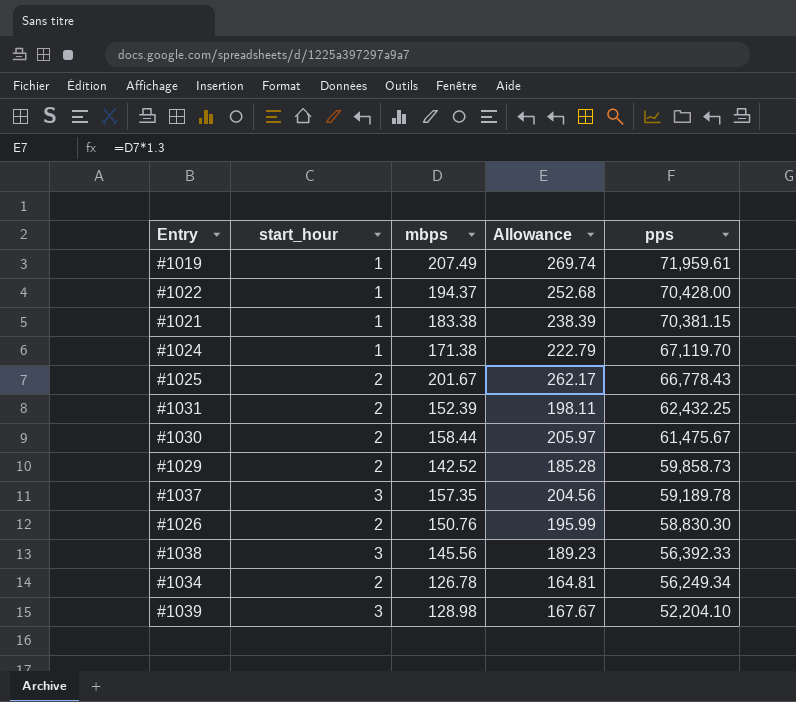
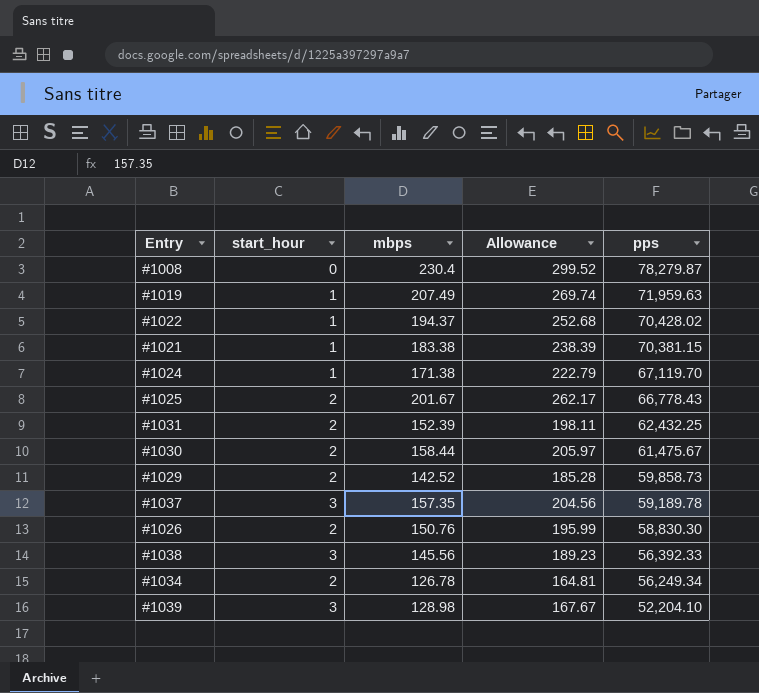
row #1008: none -> 0 | 230.4 | 299.52 | 78,279.87
#1019 | pps: 71,959.61 -> 71,959.63
#1022 | pps: 70,428.00 -> 70,428.02

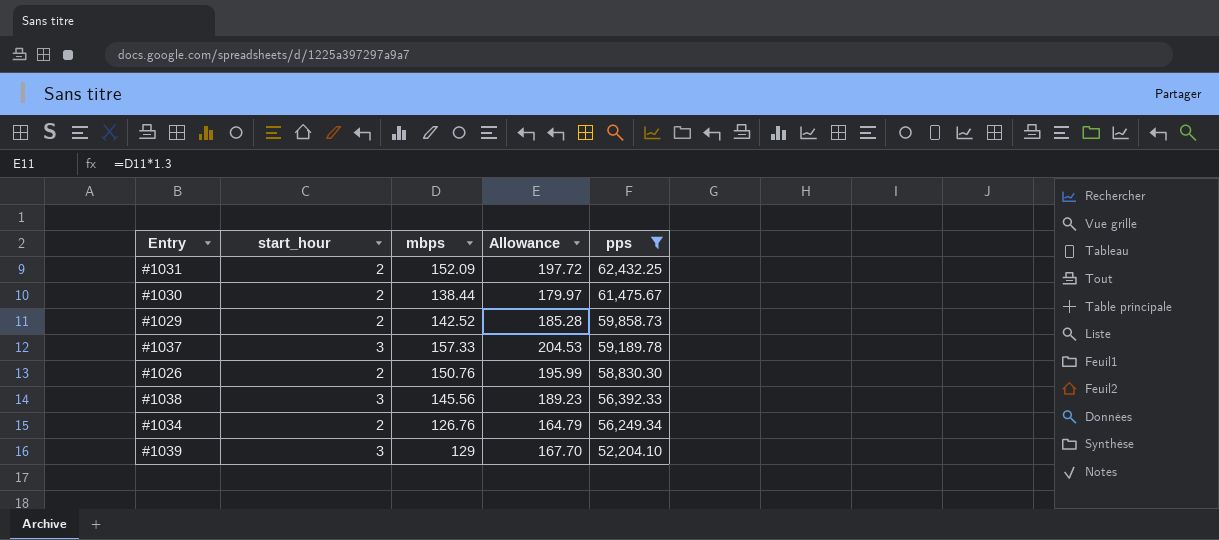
filter: none -> pps <= 62,432.25
#1031 | mbps: 152.39 -> 152.09
#1031 | Allowance: 198.11 -> 197.72
#1030 | mbps: 158.44 -> 138.44
#1030 | Allowance: 205.97 -> 179.97
#1037 | mbps: 157.35 -> 157.33
#1037 | Allowance: 204.56 -> 204.53
#1034 | mbps: 126.78 -> 126.76
#1034 | Allowance: 164.81 -> 164.79
#1039 | mbps: 128.98 -> 129
#1039 | Allowance: 167.67 -> 167.70

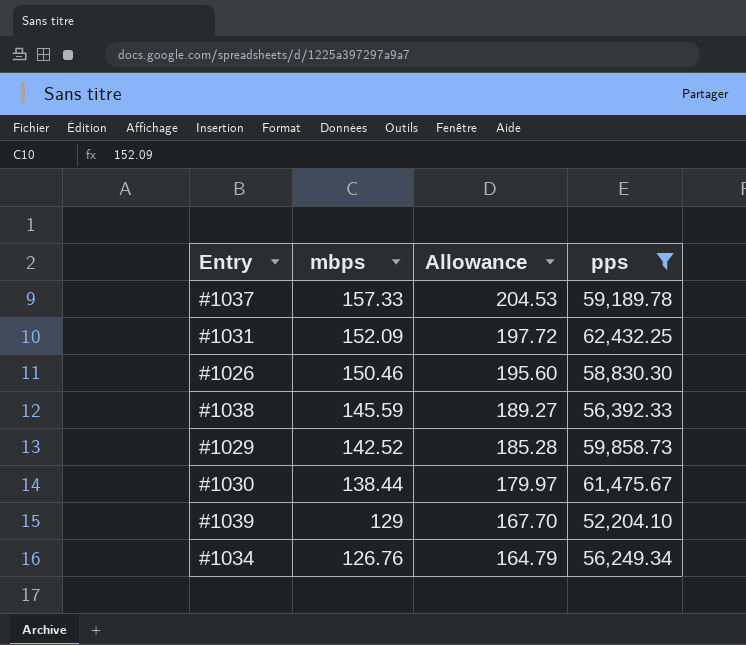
row order: pps descending -> mbps descending
column start_hour | position: 2 -> none
#1026 | mbps: 150.76 -> 150.46
#1026 | Allowance: 195.99 -> 195.60
#1038 | mbps: 145.56 -> 145.59
#1038 | Allowance: 189.23 -> 189.27

